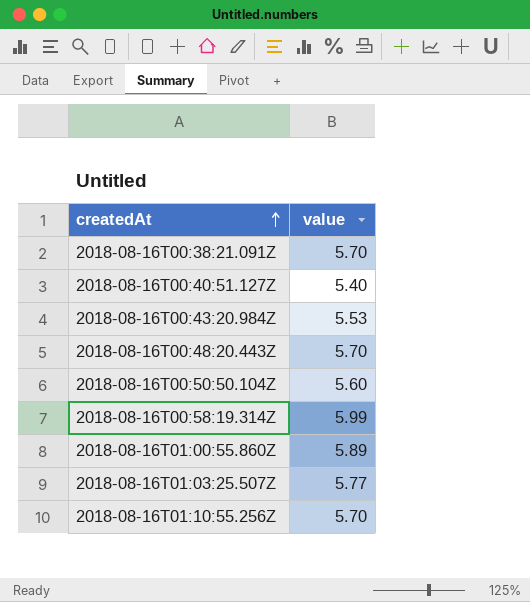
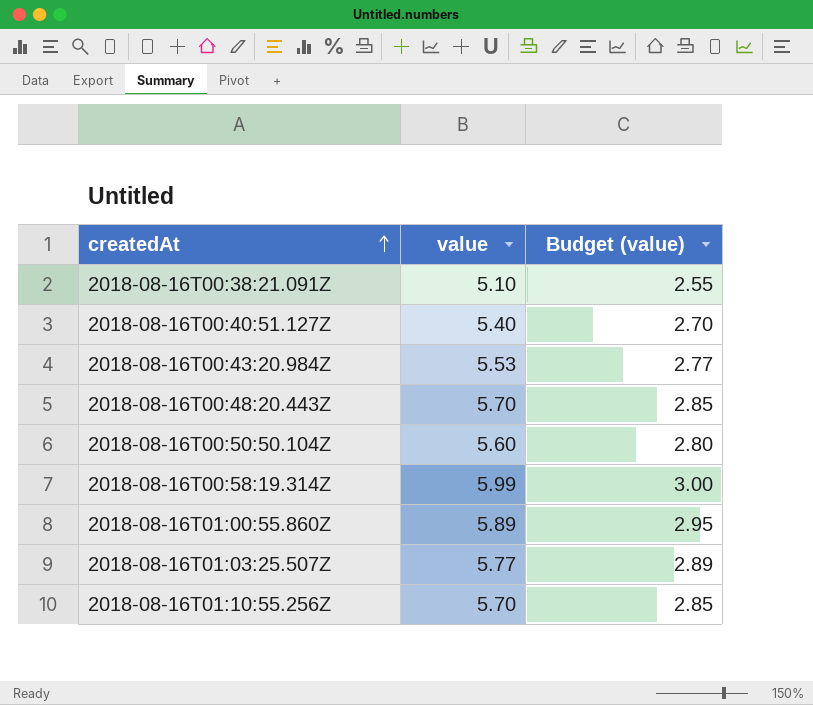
column Budget (value) | formula: none -> [value] * 0.5
2018-08-16T00:38:21.091Z | value: 5.70 -> 5.10

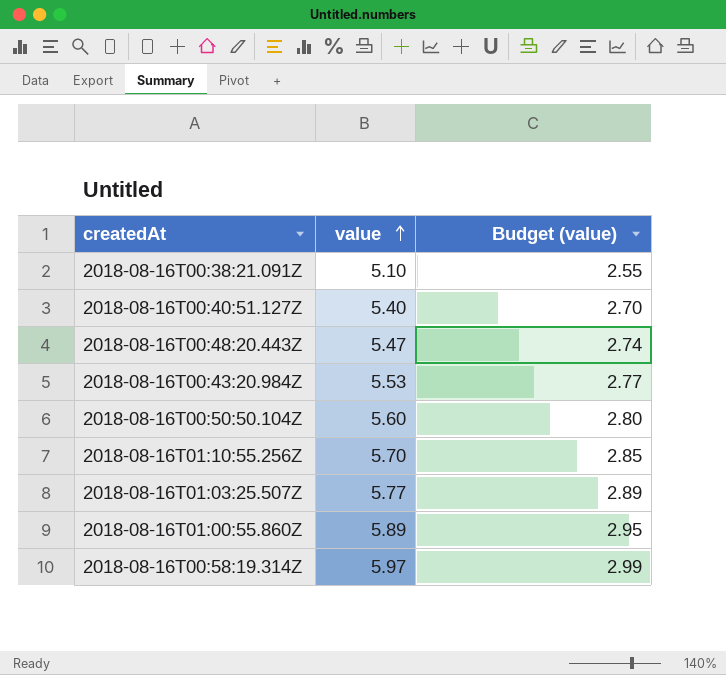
row order: createdAt ascending -> value ascending
2018-08-16T00:48:20.443Z | value: 5.70 -> 5.47
2018-08-16T00:48:20.443Z | Budget (value): 2.85 -> 2.74
2018-08-16T00:58:19.314Z | value: 5.99 -> 5.97
2018-08-16T00:58:19.314Z | Budget (value): 3.00 -> 2.99

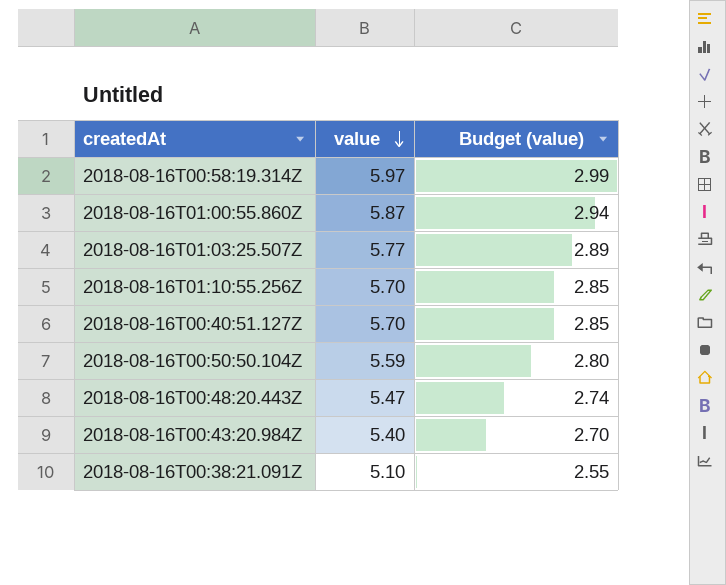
row order: value ascending -> value descending
2018-08-16T01:00:55.860Z | value: 5.89 -> 5.87
2018-08-16T01:00:55.860Z | Budget (value): 2.95 -> 2.94
2018-08-16T00:40:51.127Z | value: 5.40 -> 5.70
2018-08-16T00:40:51.127Z | Budget (value): 2.70 -> 2.85
2018-08-16T00:50:50.104Z | value: 5.60 -> 5.59
2018-08-16T00:43:20.984Z | value: 5.53 -> 5.40
2018-08-16T00:43:20.984Z | Budget (value): 2.77 -> 2.70

